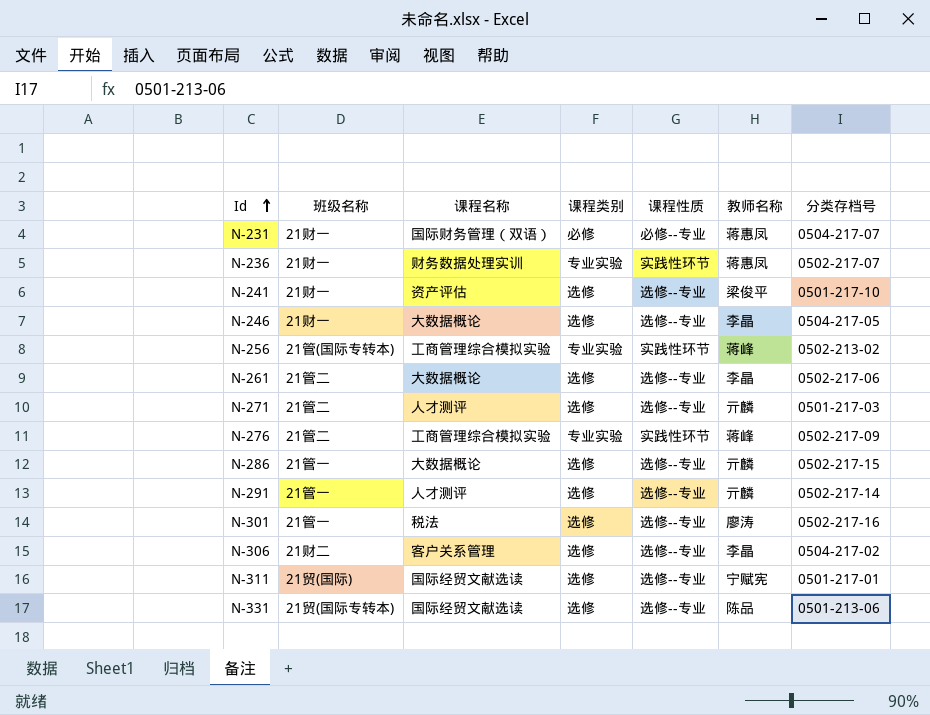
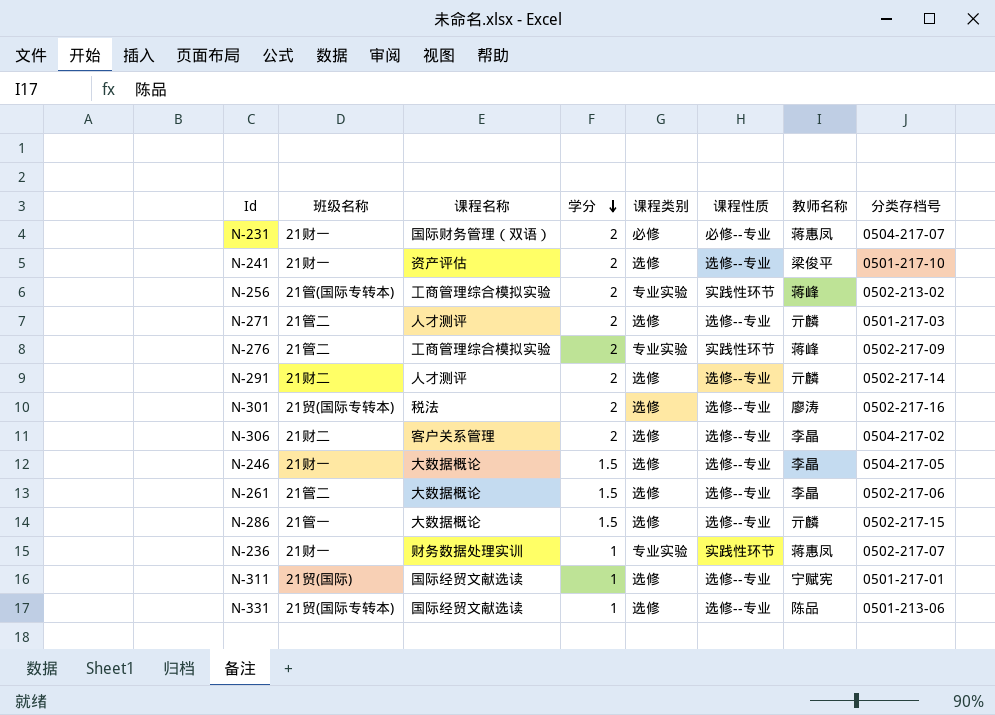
row order: Id ascending -> 学分 descending
column 学分 | position: none -> 4
N-291 | 班级名称: 21管一 -> 21财二
N-301 | 班级名称: 21管一 -> 21贸(国际专转本)

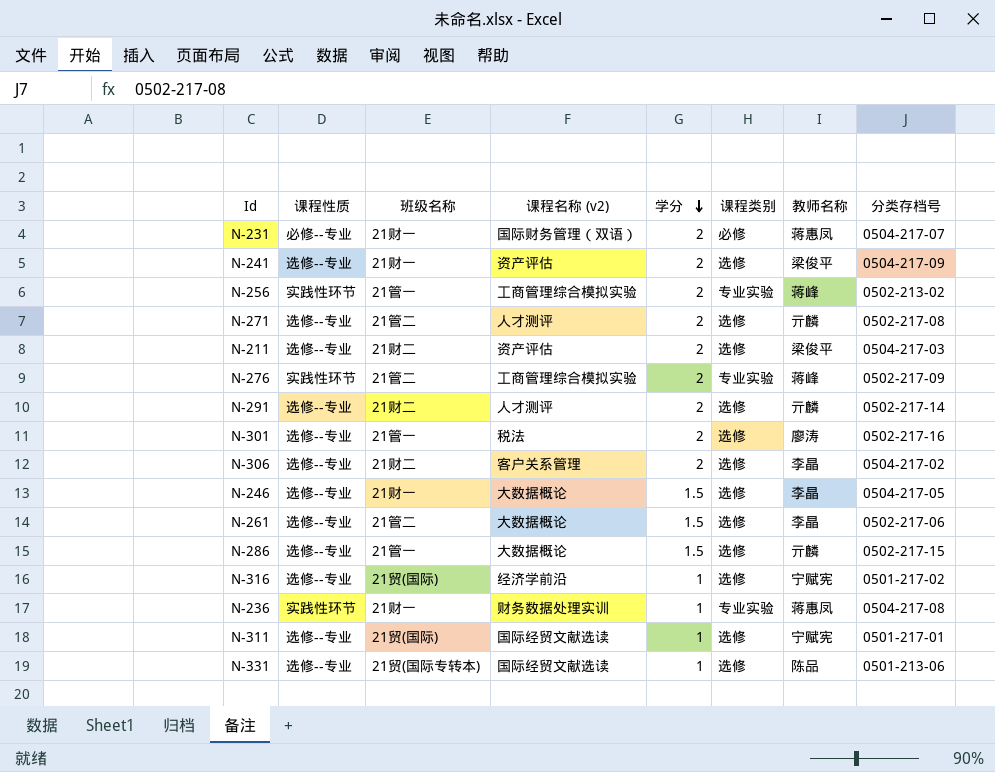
column 课程性质 | position: 6 -> 2
column name: 课程名称 -> 课程名称 (v2)
N-241 | 分类存档号: 0501-217-10 -> 0504-217-09
N-256 | 班级名称: 21管(国际专转本) -> 21管一
N-271 | 分类存档号: 0501-217-03 -> 0502-217-08
row N-211: none -> 选修--专业 | 21财二 | 资产评估 | 2 | 选修 | 梁俊平 | 0504-217-03
N-301 | 班级名称: 21贸(国际专转本) -> 21管一
row N-316: none -> 选修--专业 | 21贸(国际) | 经济学前沿 | 1 | 选修 | 宁赋宪 | 0501-217-02
N-236 | 分类存档号: 0502-217-07 -> 0504-217-08

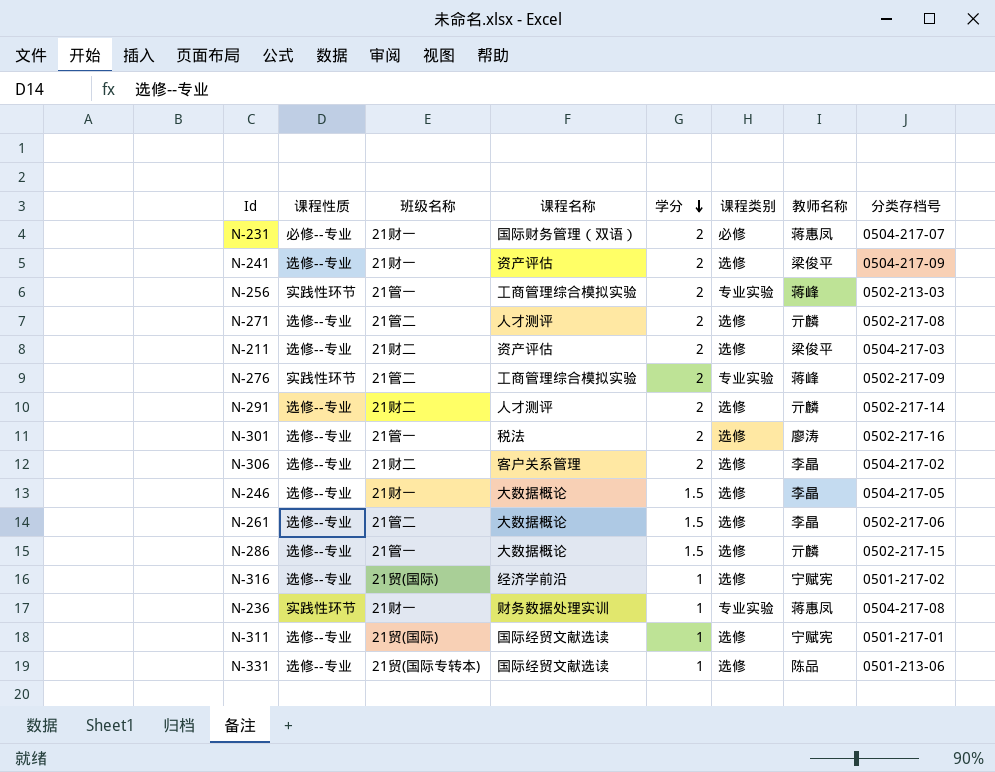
column name: 课程名称 (v2) -> 课程名称
N-256 | 分类存档号: 0502-213-02 -> 0502-213-03

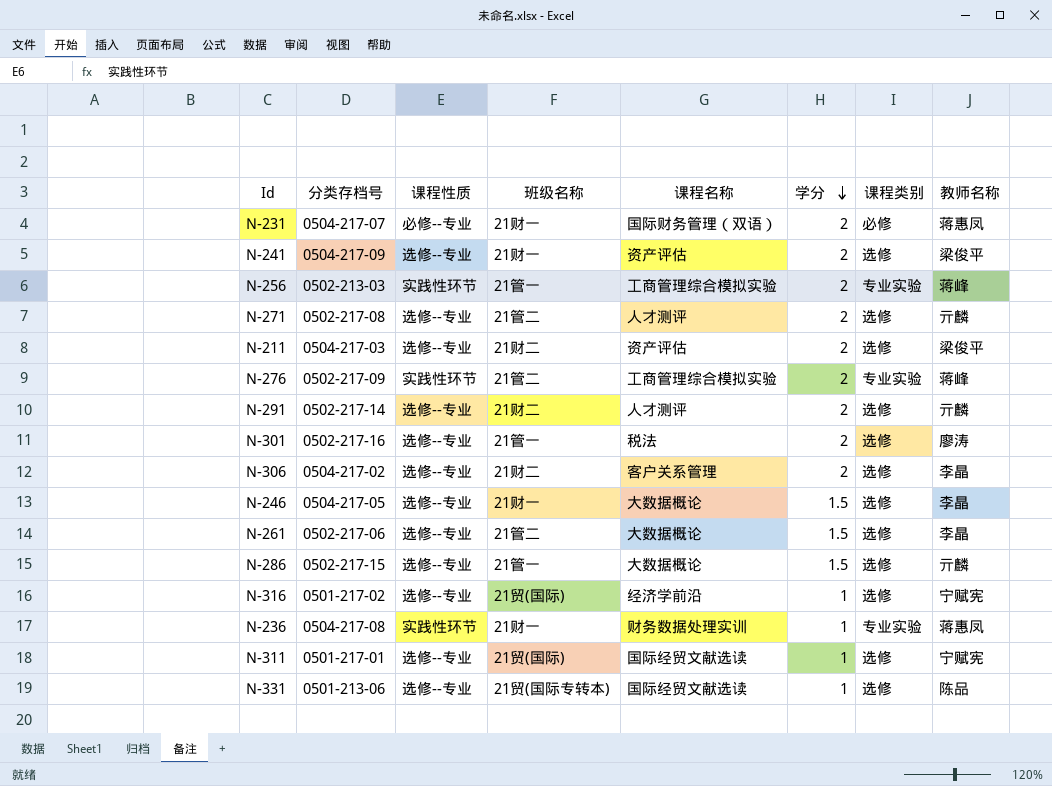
column 分类存档号 | position: 8 -> 2

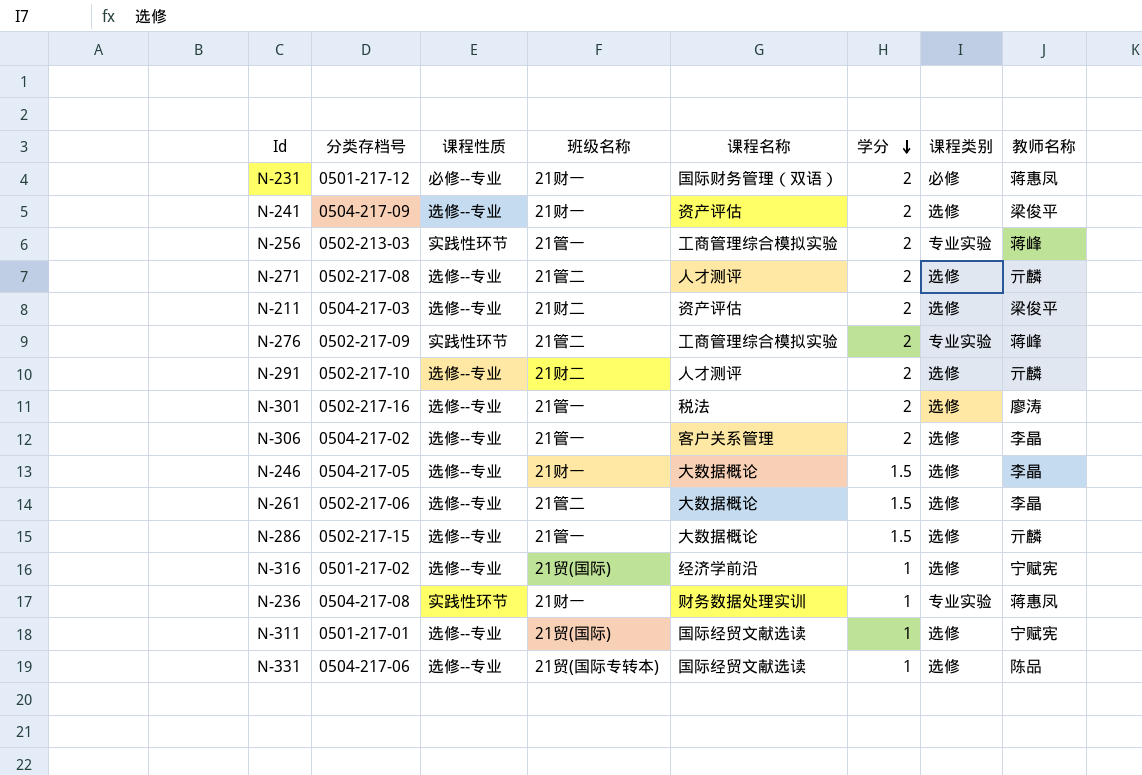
N-231 | 分类存档号: 0504-217-07 -> 0501-217-12
N-291 | 分类存档号: 0502-217-14 -> 0502-217-10
N-306 | 班级名称: 21财二 -> 21管一
N-331 | 分类存档号: 0501-213-06 -> 0504-217-06

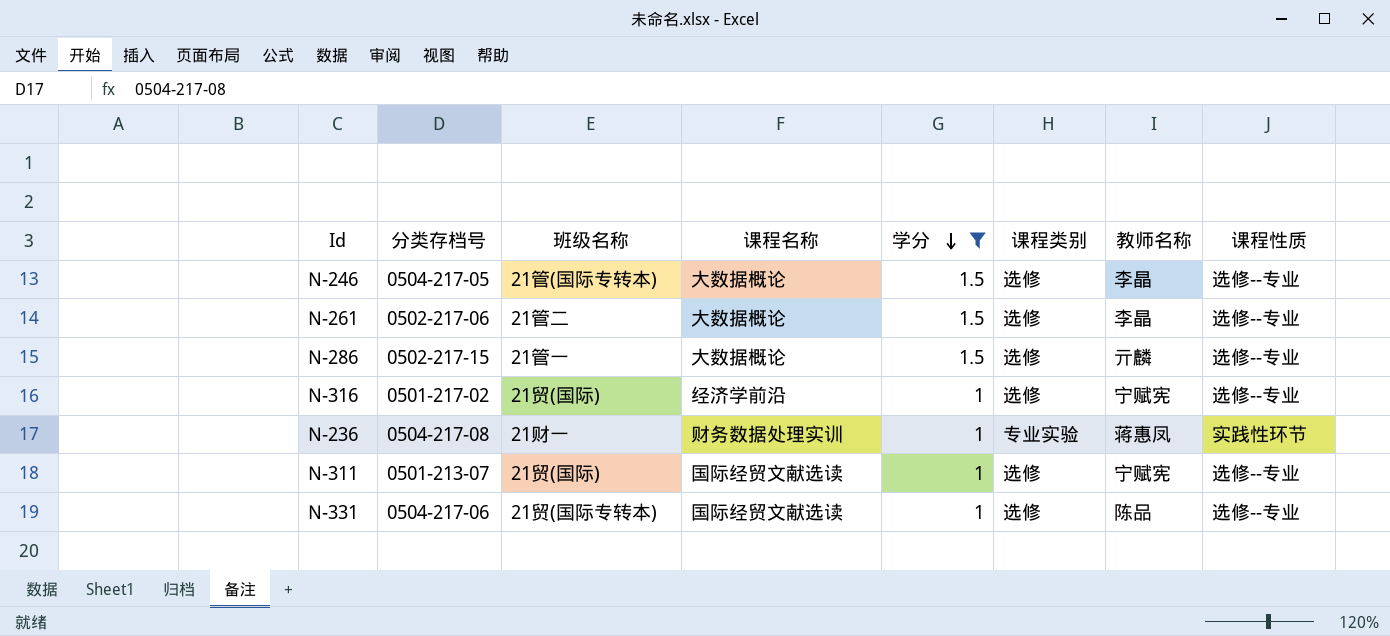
filter: none -> 学分 != 2
column 课程性质 | position: 3 -> 8
N-246 | 班级名称: 21财一 -> 21管(国际专转本)
N-311 | 分类存档号: 0501-217-01 -> 0501-213-07

